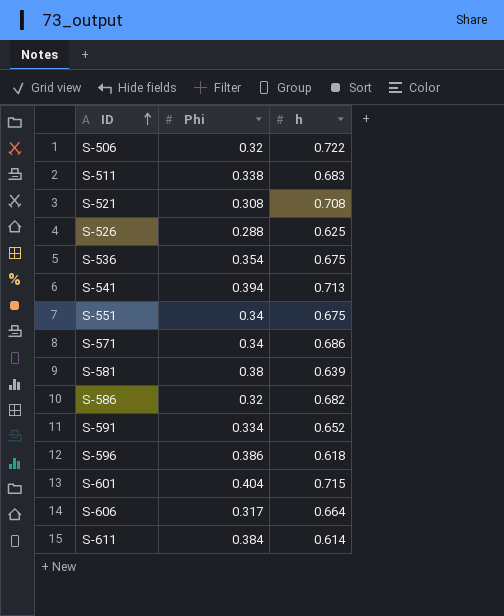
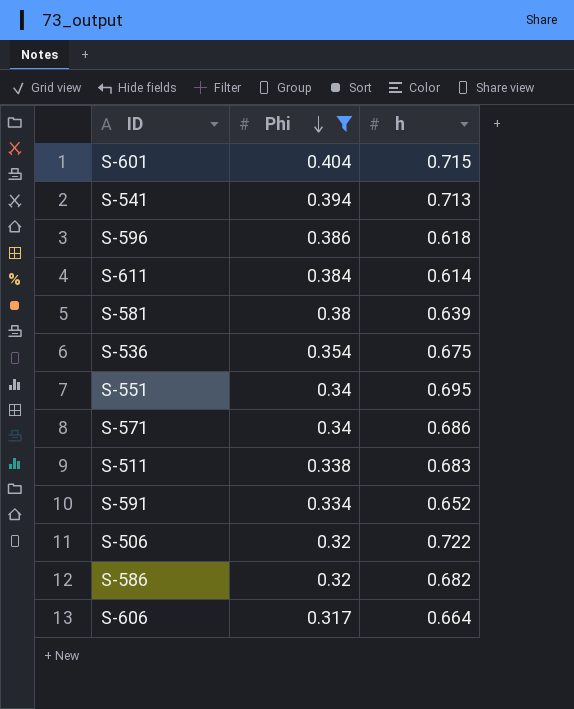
filter: none -> Phi >= 0.317
row order: ID ascending -> Phi descending
S-551 | h: 0.675 -> 0.695

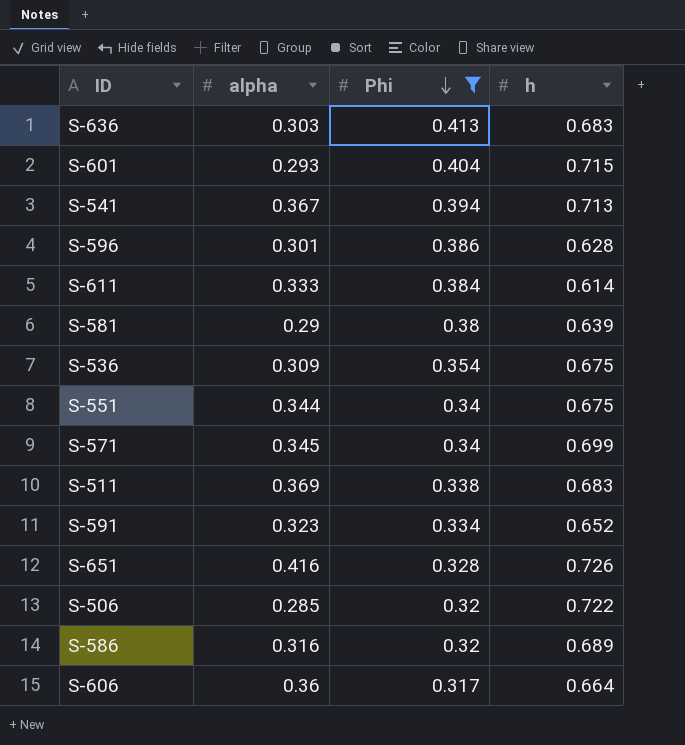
column alpha | position: none -> 2
row S-636: none -> 0.303 | 0.413 | 0.683
S-596 | h: 0.618 -> 0.628
S-551 | h: 0.695 -> 0.675
S-571 | h: 0.686 -> 0.699
row S-651: none -> 0.416 | 0.328 | 0.726
S-586 | h: 0.682 -> 0.689

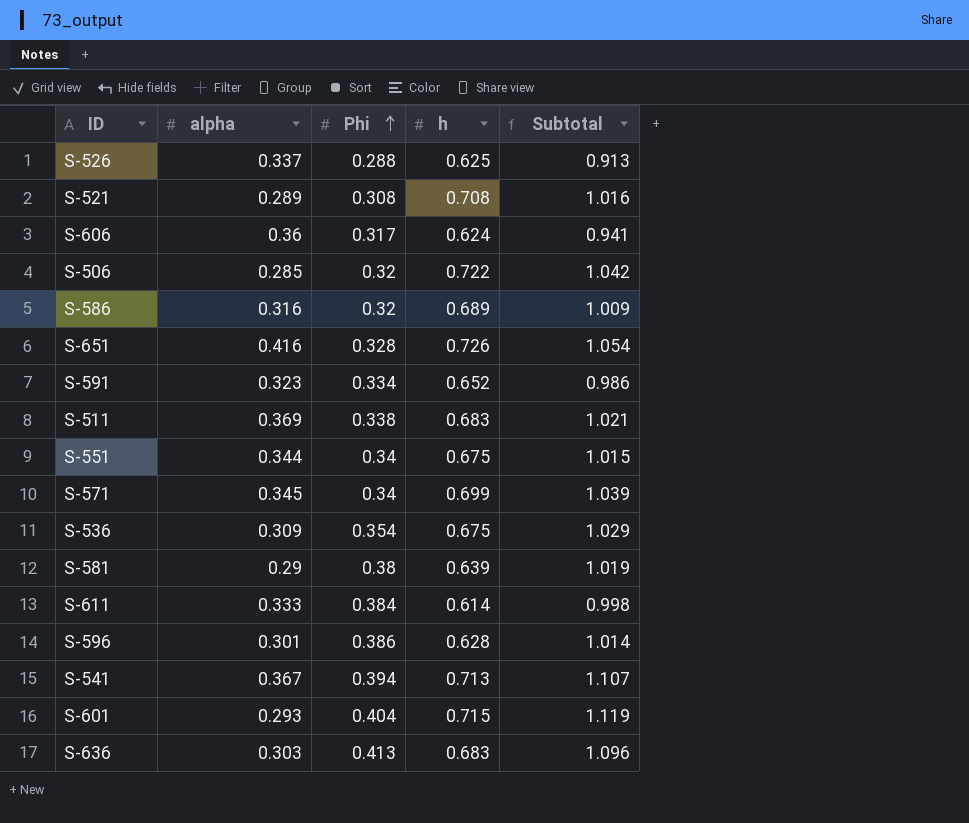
filter: Phi >= 0.317 -> none
row order: Phi descending -> Phi ascending
column Subtotal | formula: none -> [Phi] + [h]
S-606 | h: 0.664 -> 0.624

